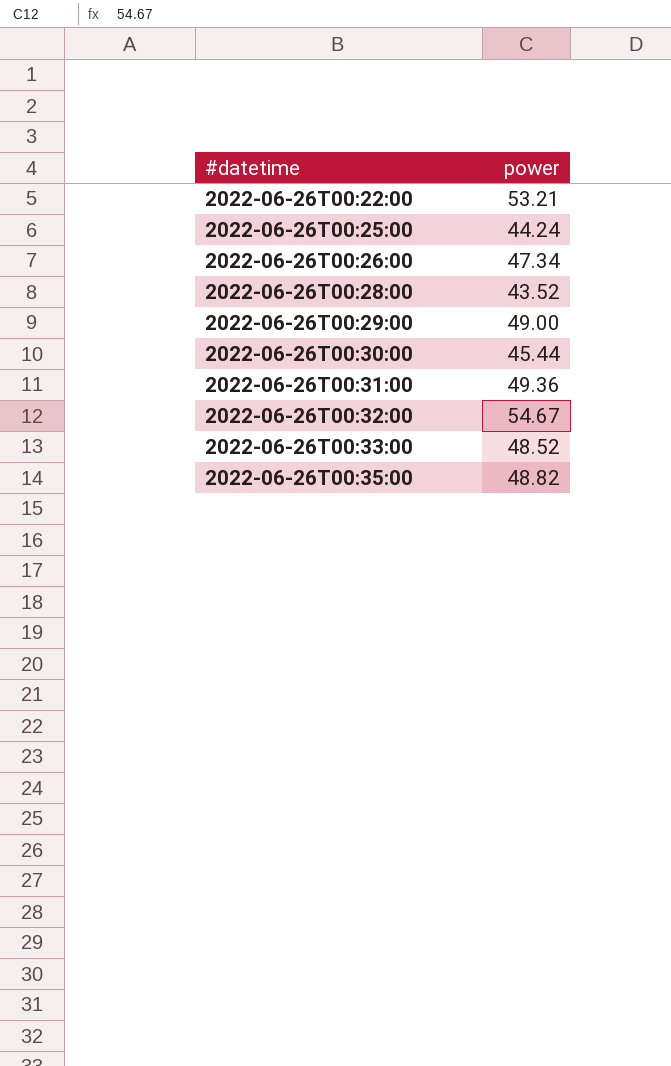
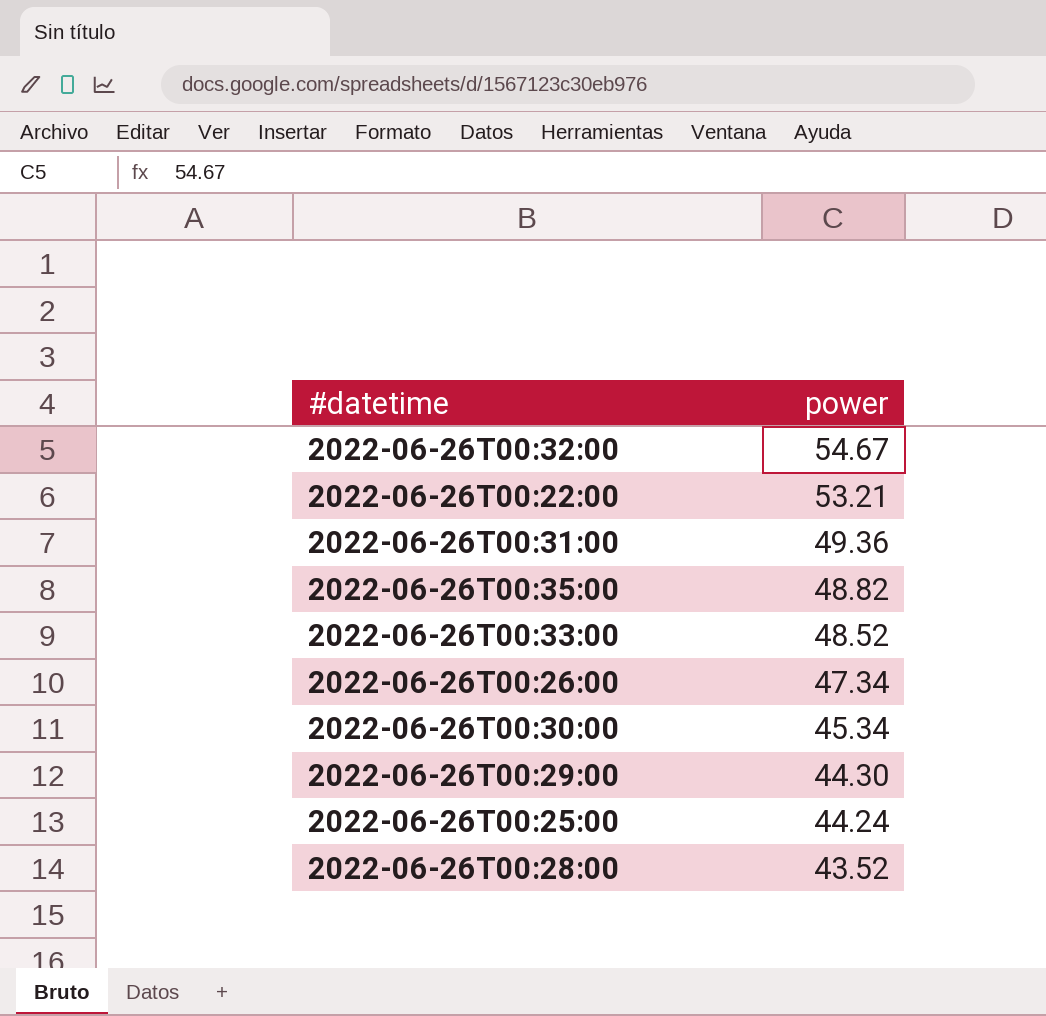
row order: #datetime ascending -> power descending
2022-06-26T00:30:00 | power: 45.44 -> 45.34
2022-06-26T00:29:00 | power: 49.00 -> 44.30

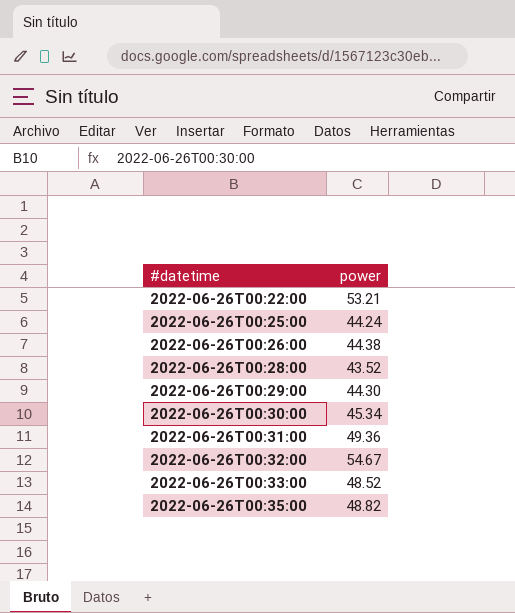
row order: power descending -> #datetime ascending
2022-06-26T00:26:00 | power: 47.34 -> 44.38

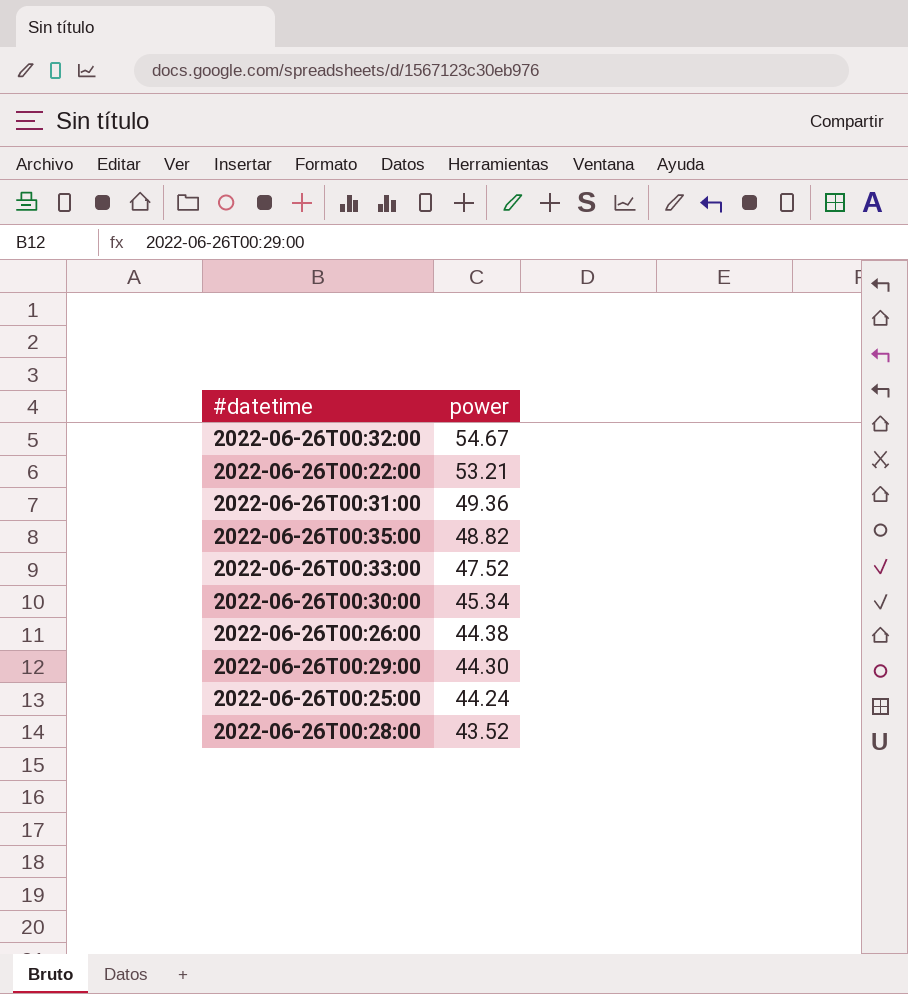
row order: #datetime ascending -> power descending
2022-06-26T00:33:00 | power: 48.52 -> 47.52

